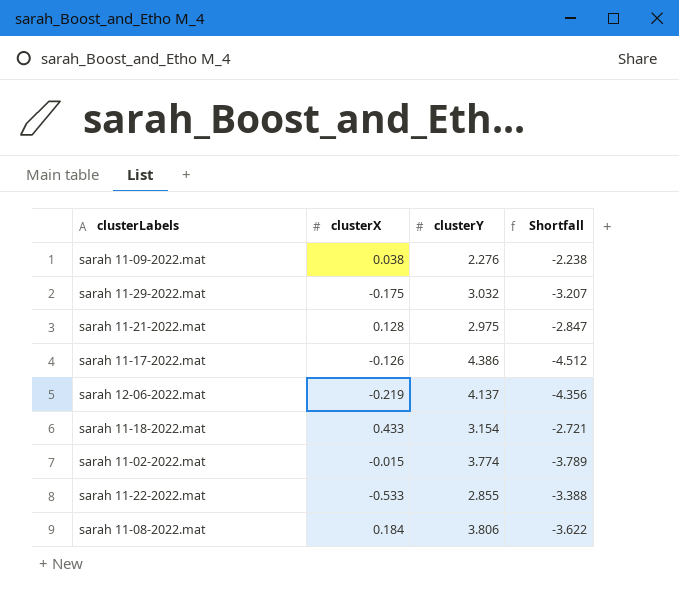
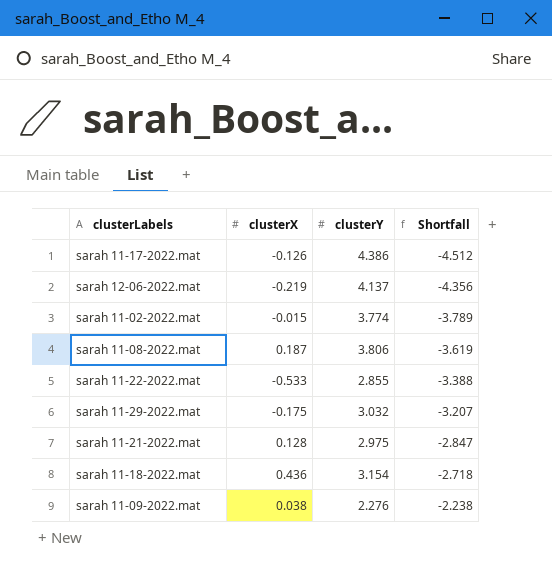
row order: none -> Shortfall ascending
sarah 11-08-2022.mat | clusterX: 0.184 -> 0.187
sarah 11-08-2022.mat | Shortfall: -3.622 -> -3.619
sarah 11-18-2022.mat | clusterX: 0.433 -> 0.436
sarah 11-18-2022.mat | Shortfall: -2.721 -> -2.718

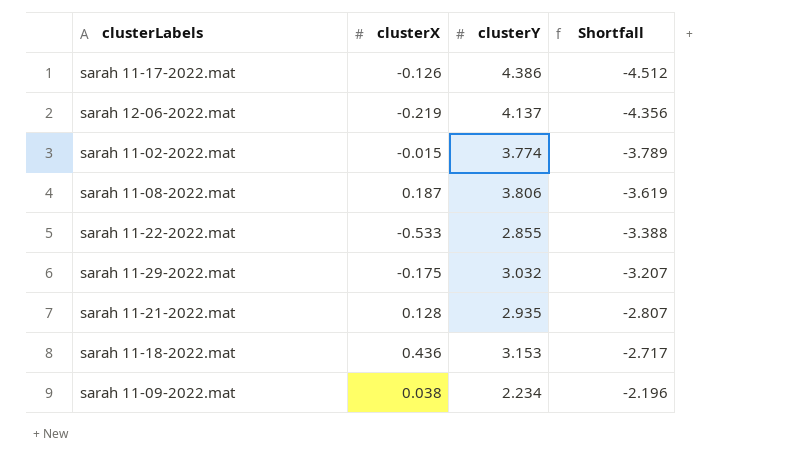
sarah 11-21-2022.mat | clusterY: 2.975 -> 2.935
sarah 11-21-2022.mat | Shortfall: -2.847 -> -2.807
sarah 11-18-2022.mat | clusterY: 3.154 -> 3.153
sarah 11-18-2022.mat | Shortfall: -2.718 -> -2.717
sarah 11-09-2022.mat | clusterY: 2.276 -> 2.234
sarah 11-09-2022.mat | Shortfall: -2.238 -> -2.196

